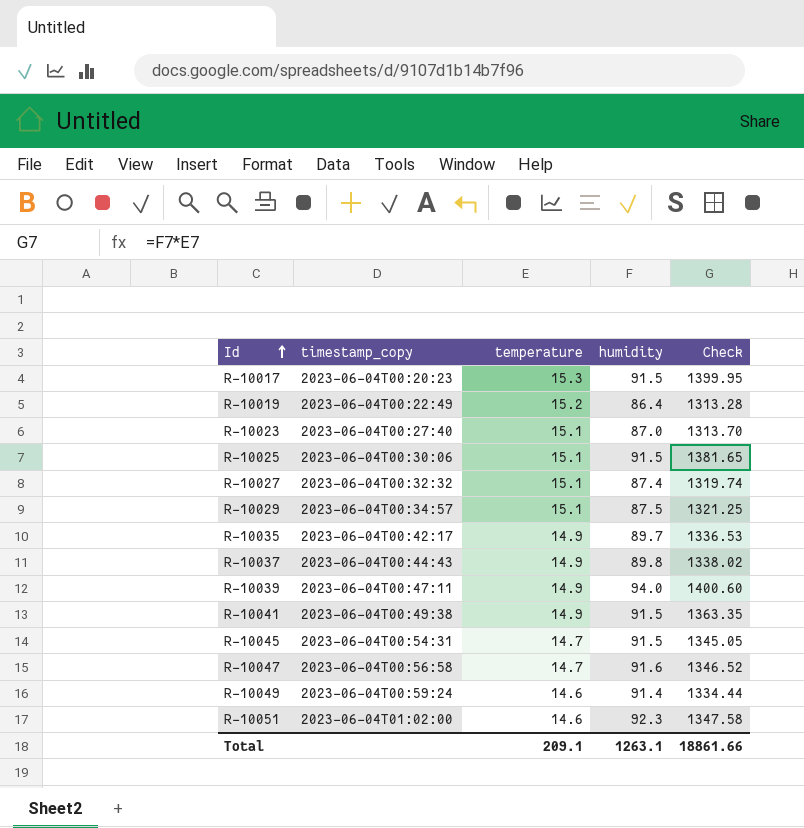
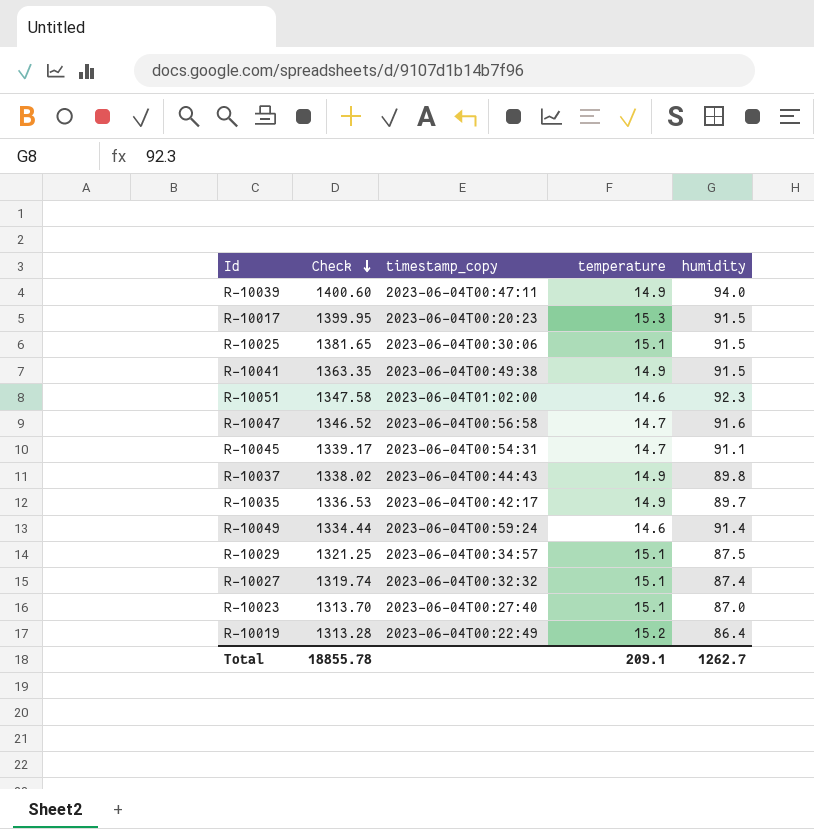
row order: Id ascending -> Check descending
column Check | position: 5 -> 2
R-10045 | Check: 1345.05 -> 1339.17
R-10045 | humidity: 91.5 -> 91.1
Total | Check: 18861.66 -> 18855.78
Total | humidity: 1263.1 -> 1262.7

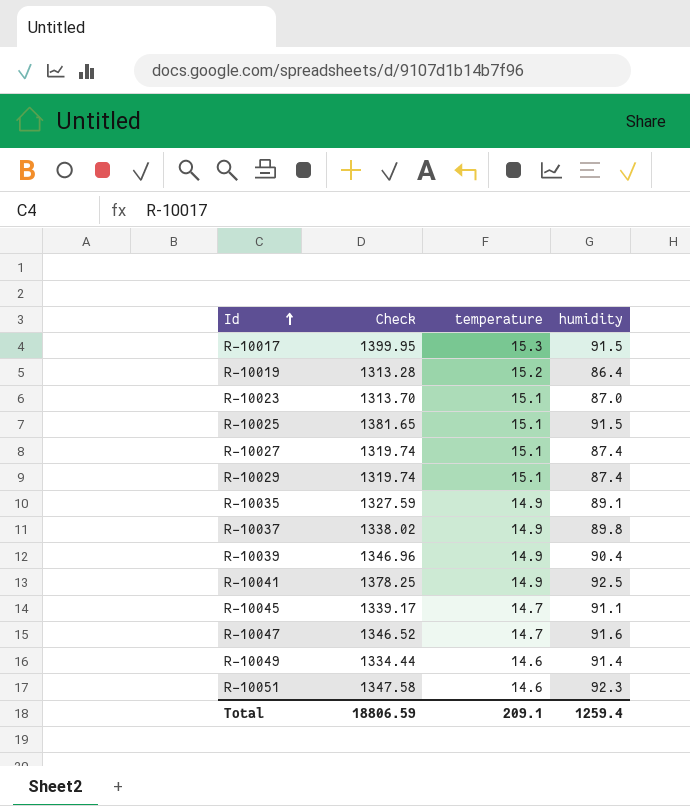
row order: Check descending -> Id ascending
column timestamp_copy | position: 3 -> none
R-10029 | Check: 1321.25 -> 1319.74
R-10029 | humidity: 87.5 -> 87.4
R-10035 | Check: 1336.53 -> 1327.59
R-10035 | humidity: 89.7 -> 89.1
R-10039 | Check: 1400.60 -> 1346.96
R-10039 | humidity: 94.0 -> 90.4
R-10041 | Check: 1363.35 -> 1378.25
R-10041 | humidity: 91.5 -> 92.5
Total | Check: 18855.78 -> 18806.59
Total | humidity: 1262.7 -> 1259.4

